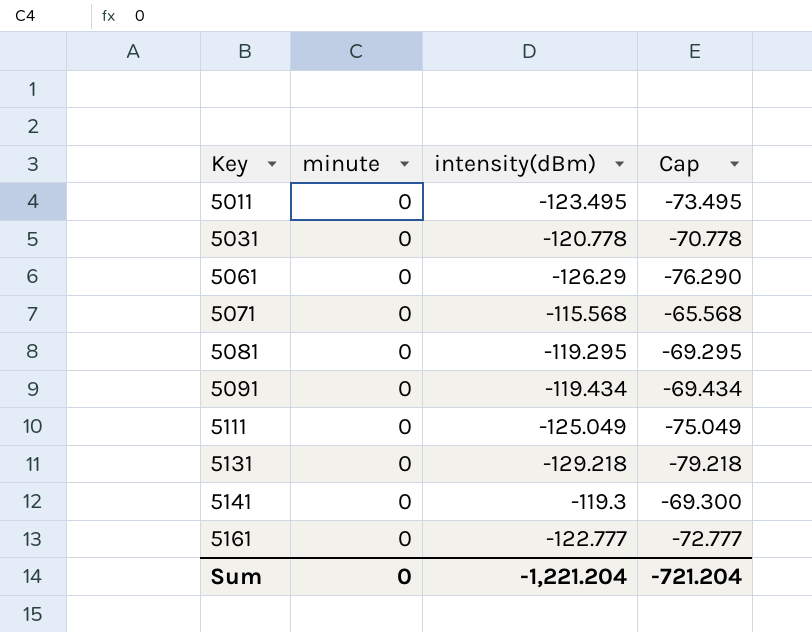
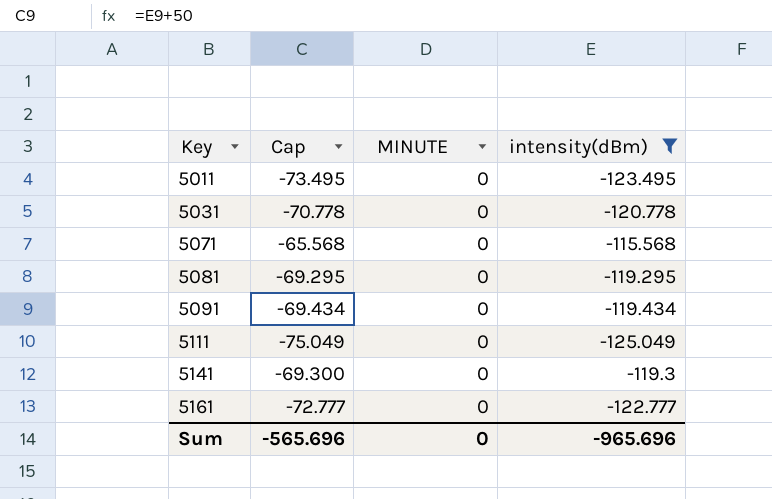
filter: none -> intensity(dBm) >= -125.049
column Cap | position: 4 -> 2
column name: minute -> MINUTE
Sum | Cap: -721.204 -> -565.696
Sum | intensity(dBm): -1,221.204 -> -965.696

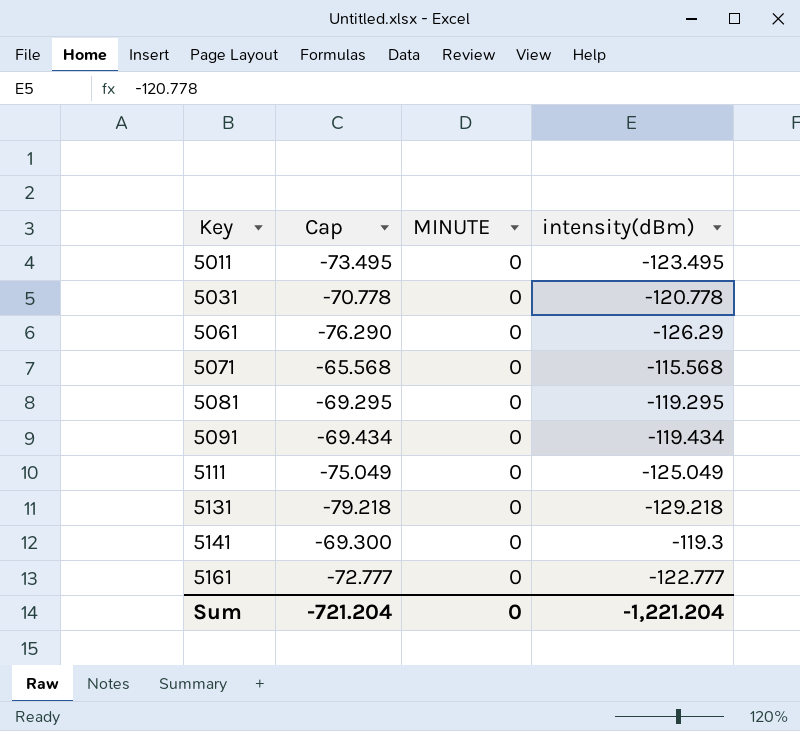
filter: intensity(dBm) >= -125.049 -> none
Sum | Cap: -565.696 -> -721.204
Sum | intensity(dBm): -965.696 -> -1,221.204

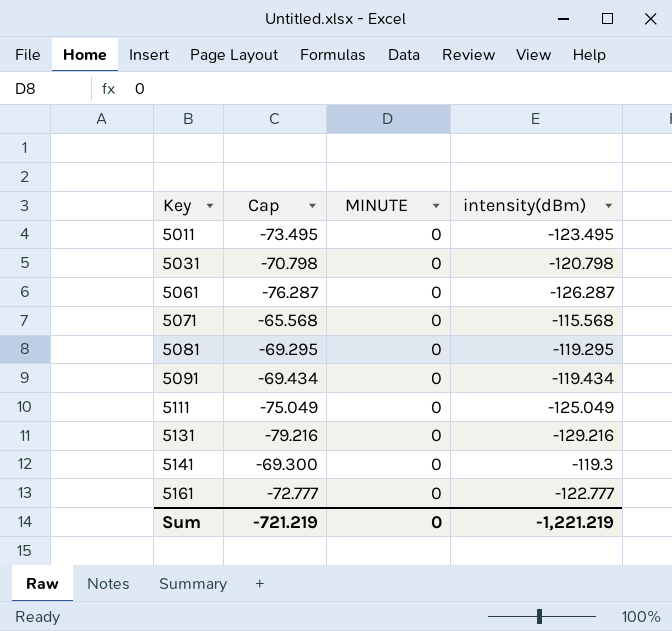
5031 | Cap: -70.778 -> -70.798
5031 | intensity(dBm): -120.778 -> -120.798
5061 | Cap: -76.290 -> -76.287
5061 | intensity(dBm): -126.29 -> -126.287
5131 | Cap: -79.218 -> -79.216
5131 | intensity(dBm): -129.218 -> -129.216
Sum | Cap: -721.204 -> -721.219
Sum | intensity(dBm): -1,221.204 -> -1,221.219

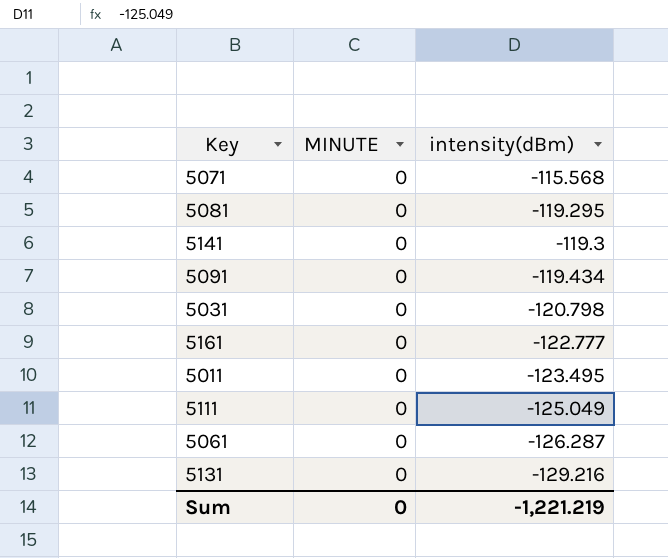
row order: Key ascending -> intensity(dBm) descending
column Cap | formula: [intensity(dBm)] + 50 -> none

